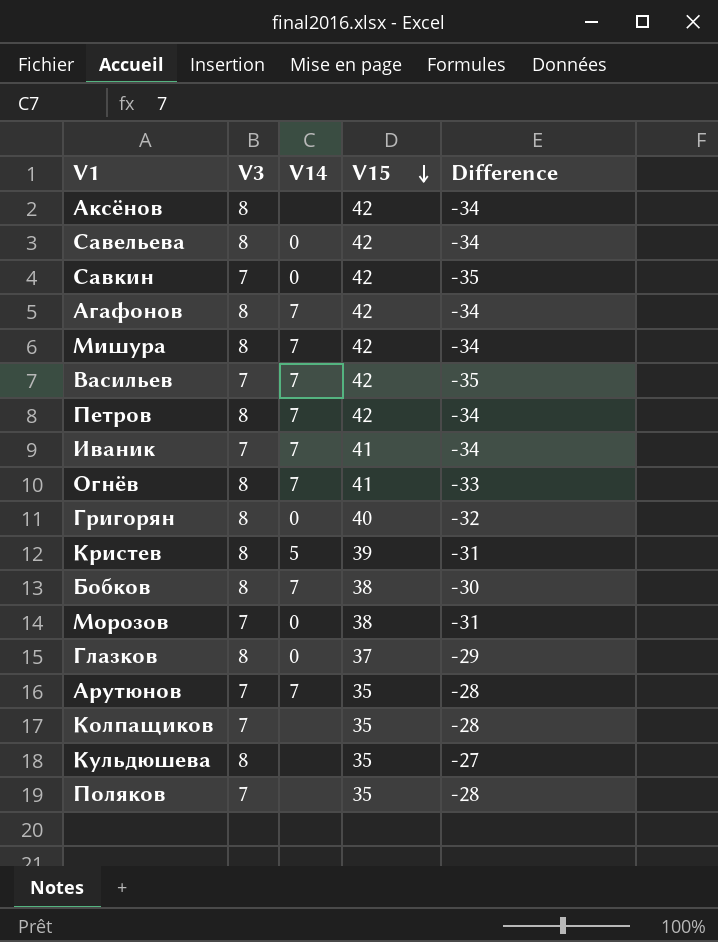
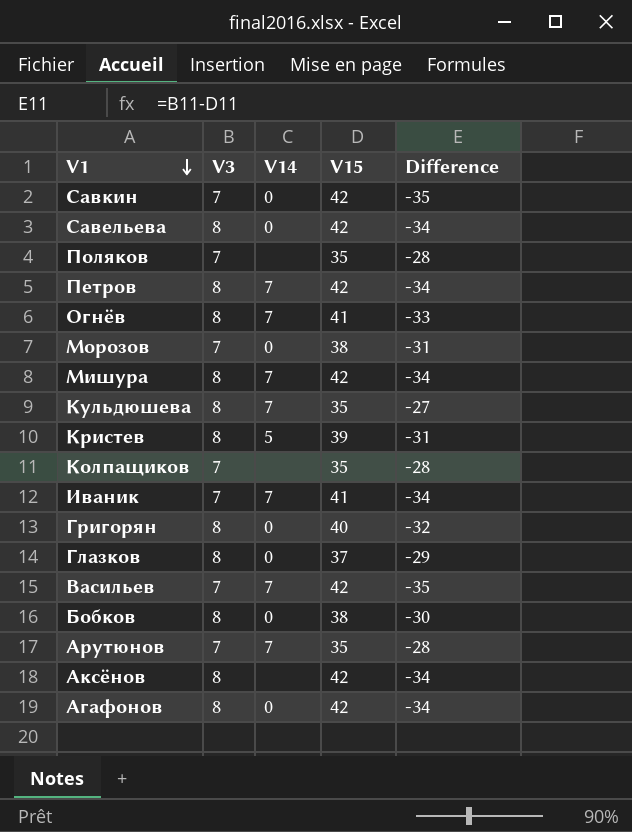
row order: V15 descending -> V1 descending
Кульдюшева | V14: none -> 7
Бобков | V14: 7 -> 0
Агафонов | V14: 7 -> 0

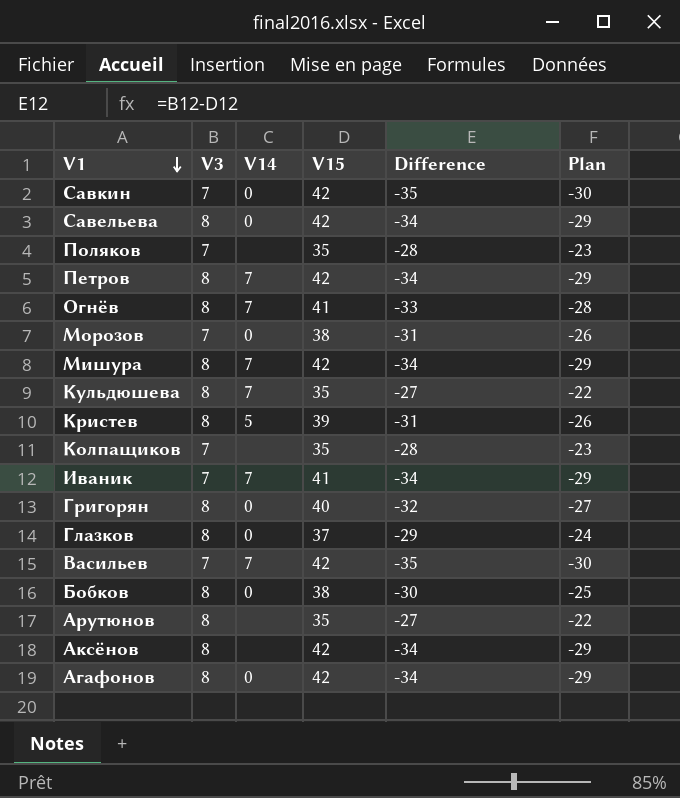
column Plan | formula: none -> [Difference] + 5
Арутюнов | V3: 7 -> 8
Арутюнов | V14: 7 -> none
Арутюнов | Difference: -28 -> -27

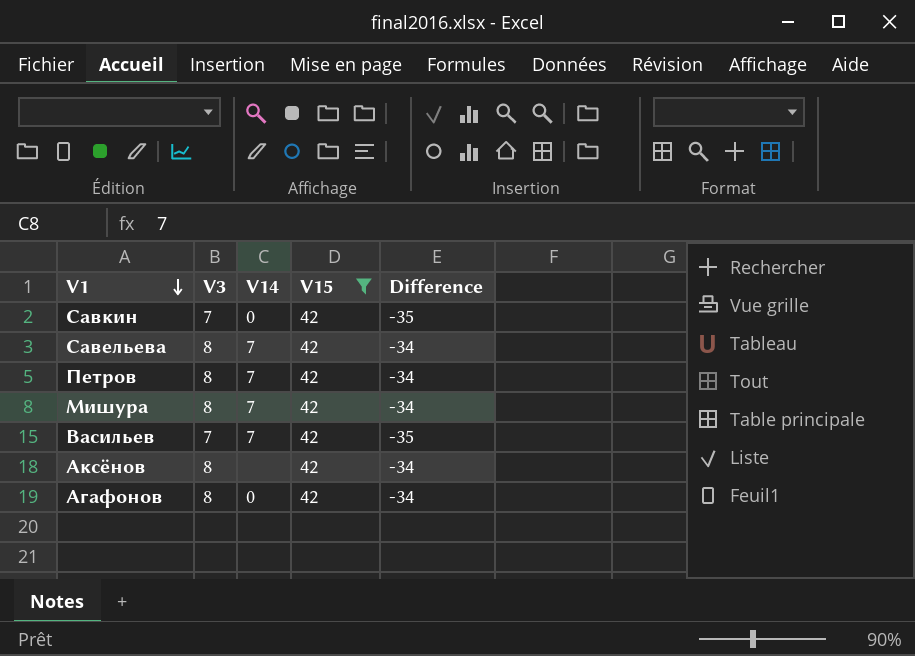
filter: none -> V15 = 42
column Plan | formula: [Difference] + 5 -> none
Савельева | V14: 0 -> 7

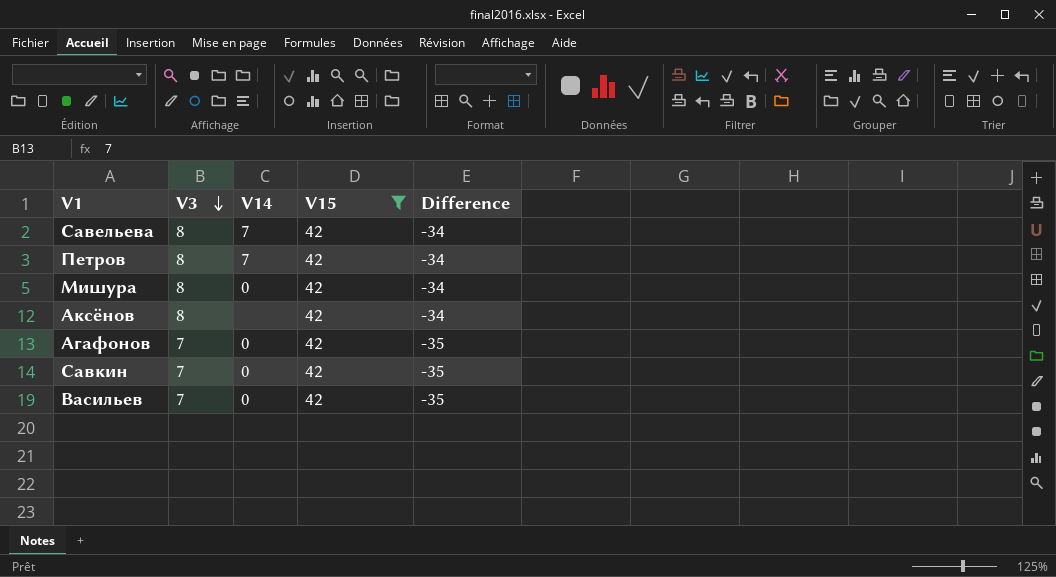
row order: V1 descending -> V3 descending
Мишура | V14: 7 -> 0
Агафонов | V3: 8 -> 7
Агафонов | Difference: -34 -> -35
Васильев | V14: 7 -> 0

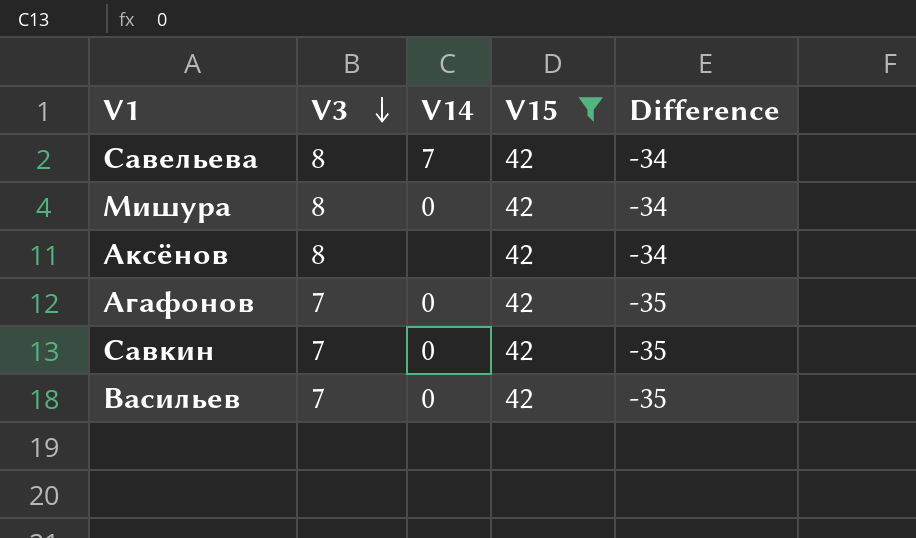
row Петров: 8 | 7 | 42 | -34 -> none

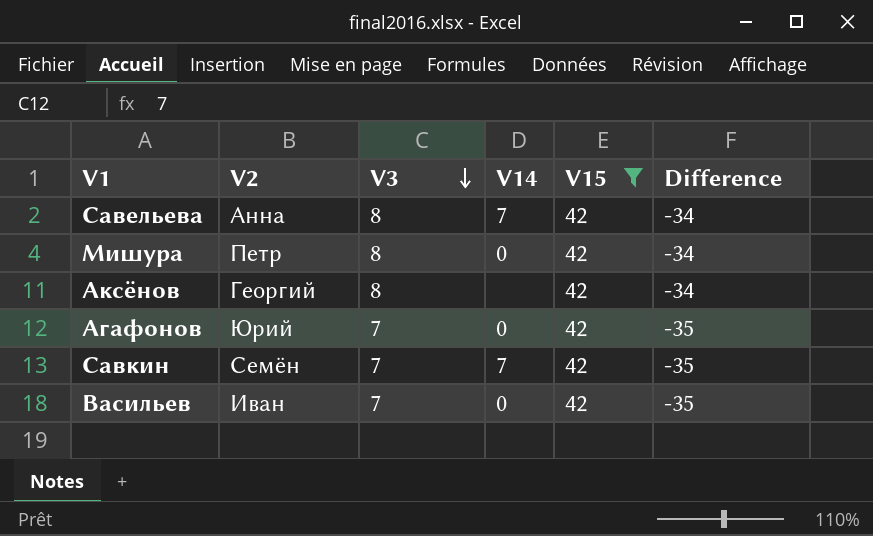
column V2 | position: none -> 2
Савкин | V14: 0 -> 7

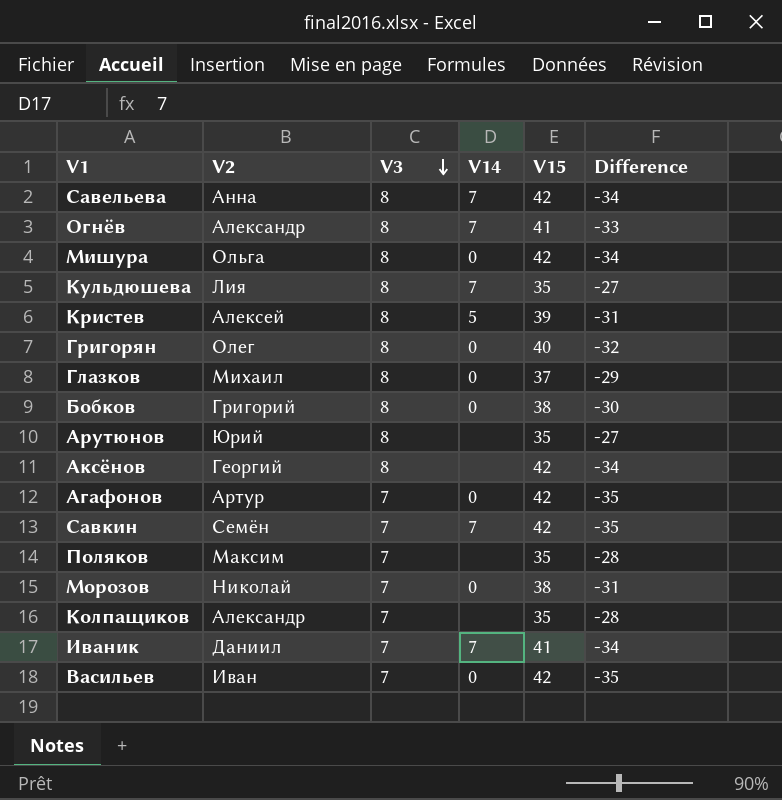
filter: V15 = 42 -> none
Мишура | V2: Петр -> Ольга
Агафонов | V2: Юрий -> Артур

